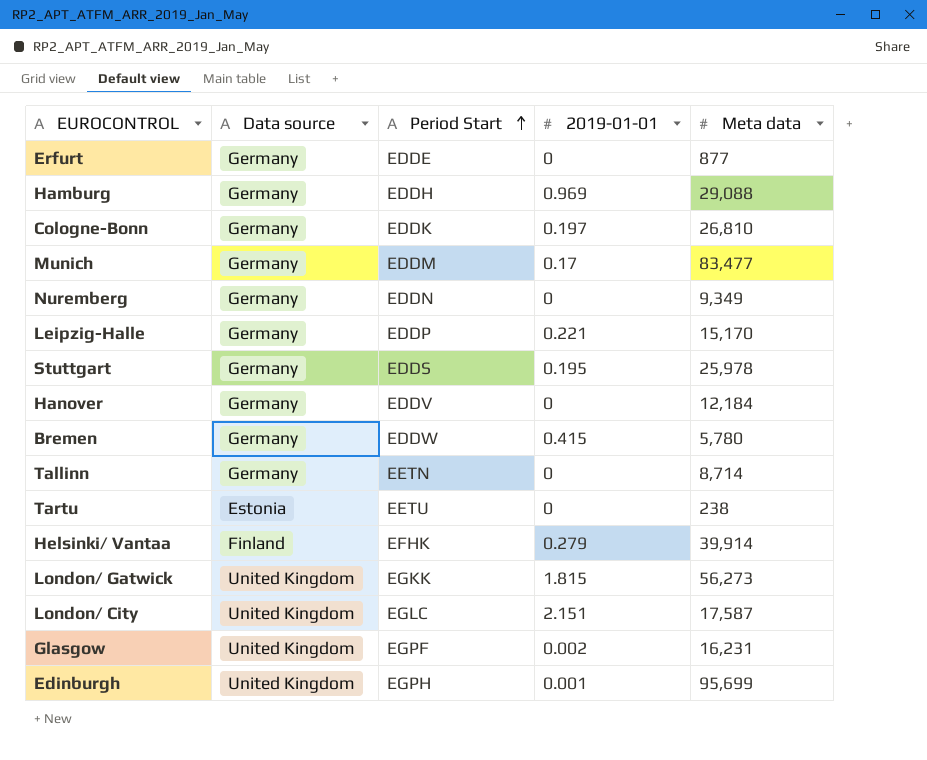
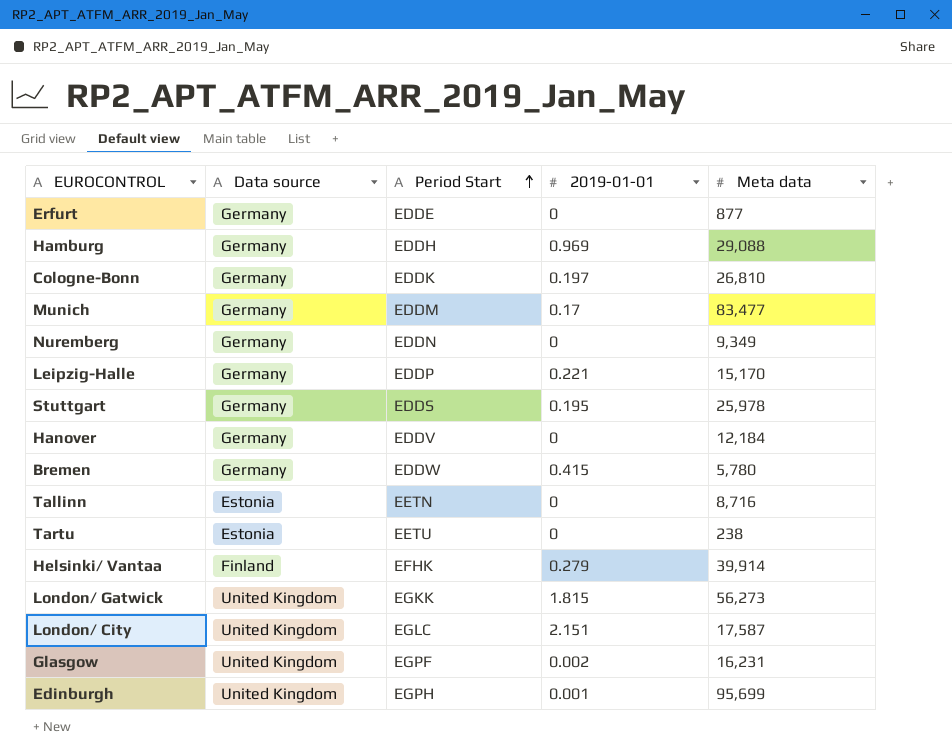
Tallinn | Data source: Germany -> Estonia
Tallinn | Meta data: 8,714 -> 8,716

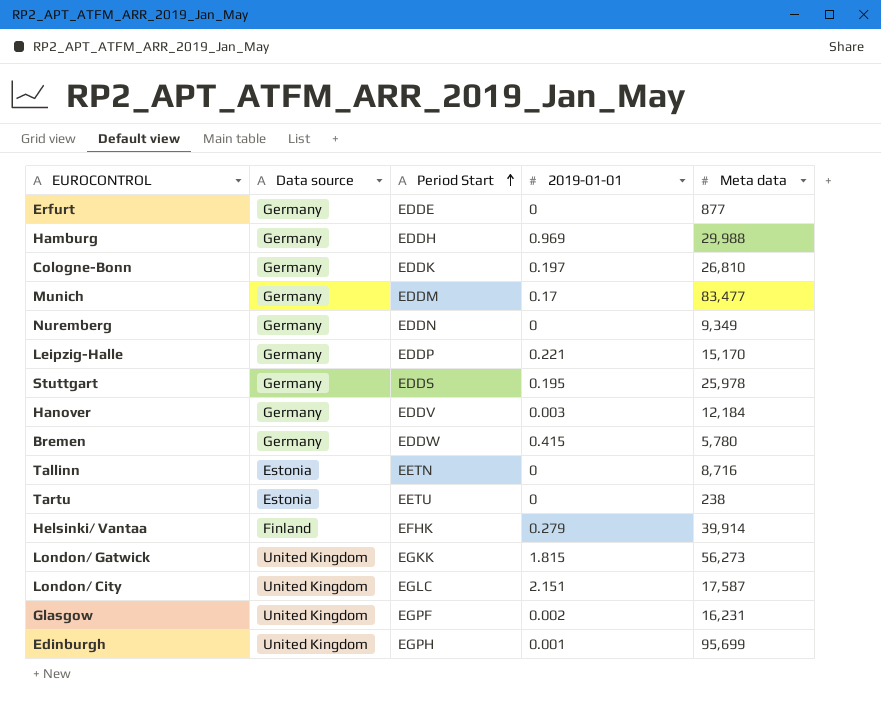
Hamburg | Meta data: 29,088 -> 29,988
Hanover | 2019-01-01: 0 -> 0.003

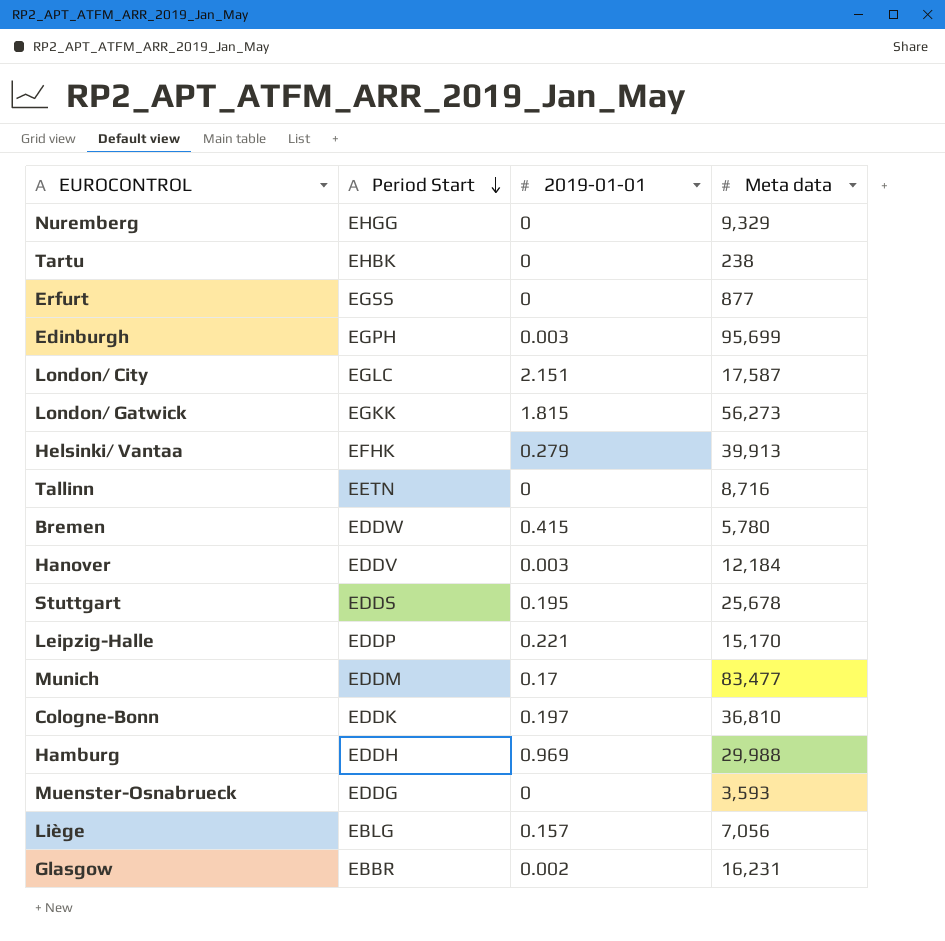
row order: Period Start ascending -> Period Start descending
column Data source | position: 2 -> none
Nuremberg | Period Start: EDDN -> EHGG
Nuremberg | Meta data: 9,349 -> 9,329
Tartu | Period Start: EETU -> EHBK
Erfurt | Period Start: EDDE -> EGSS
Edinburgh | 2019-01-01: 0.001 -> 0.003
Helsinki/ Vantaa | Meta data: 39,914 -> 39,913
Stuttgart | Meta data: 25,978 -> 25,678
Cologne-Bonn | Meta data: 26,810 -> 36,810
row Muenster-Osnabrueck: none -> EDDG | 0 | 3,593
row Liège: none -> EBLG | 0.157 | 7,056
Glasgow | Period Start: EGPF -> EBBR

